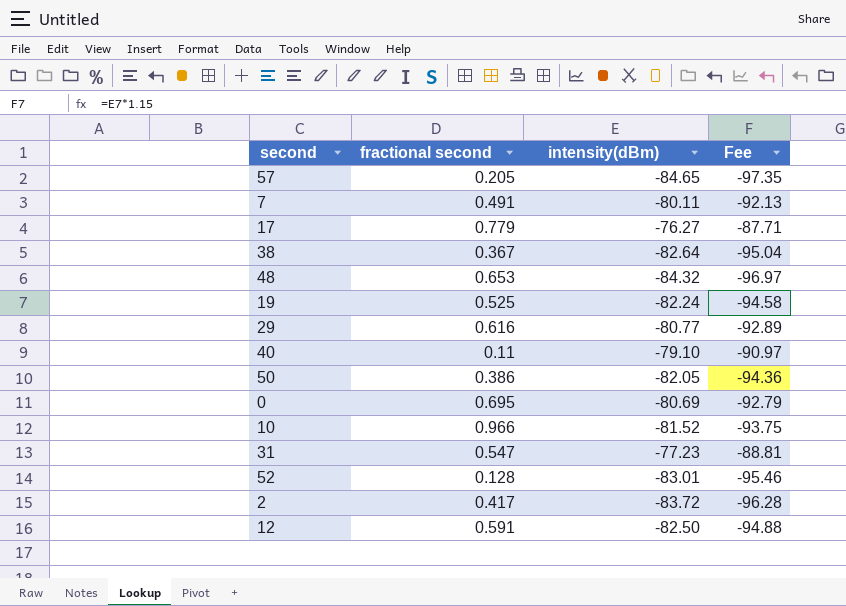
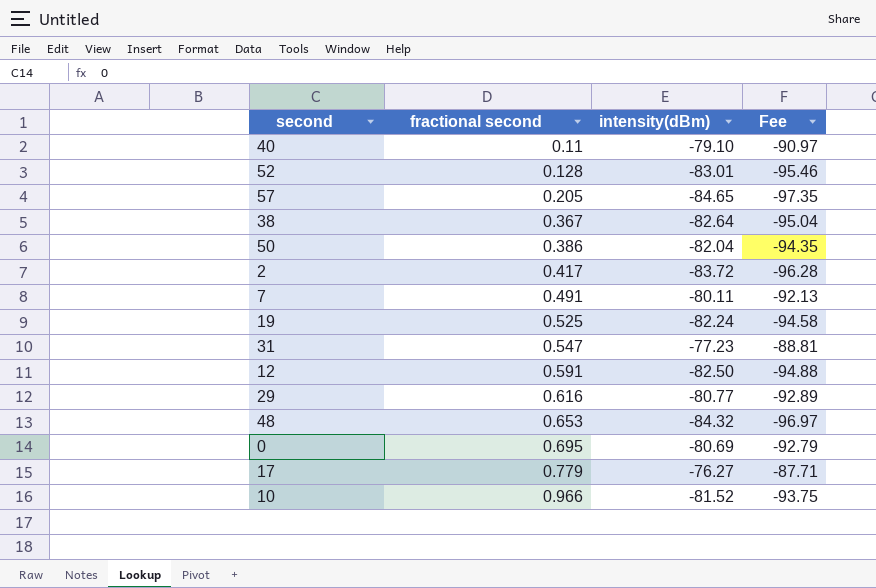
row order: none -> fractional second ascending
50 | intensity(dBm): -82.05 -> -82.04
50 | Fee: -94.36 -> -94.35

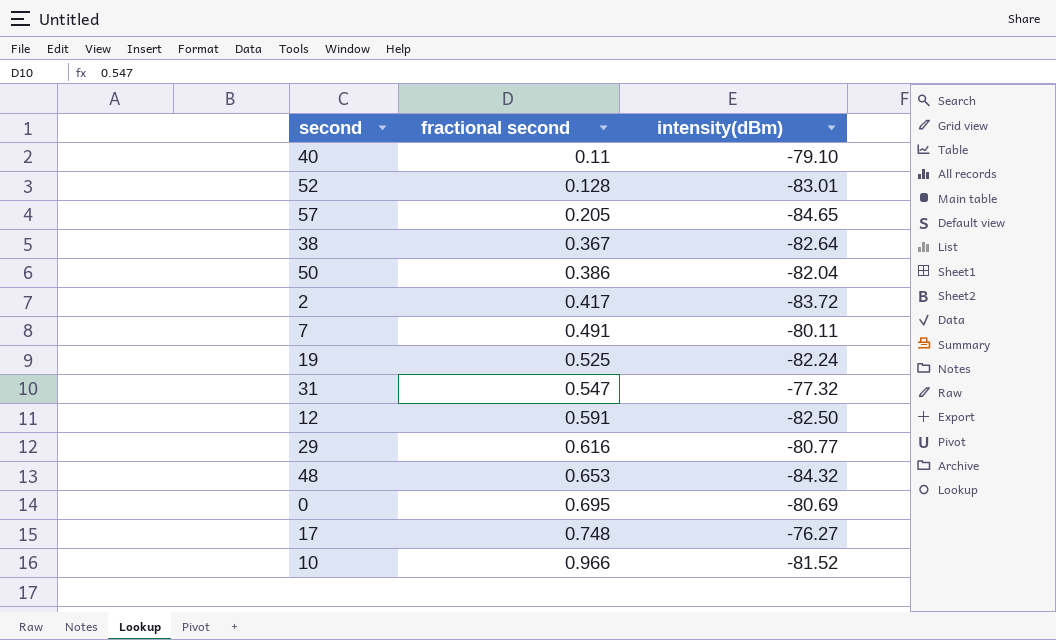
column Fee | formula: [intensity(dBm)] * 1.15 -> none
31 | intensity(dBm): -77.23 -> -77.32
17 | fractional second: 0.779 -> 0.748

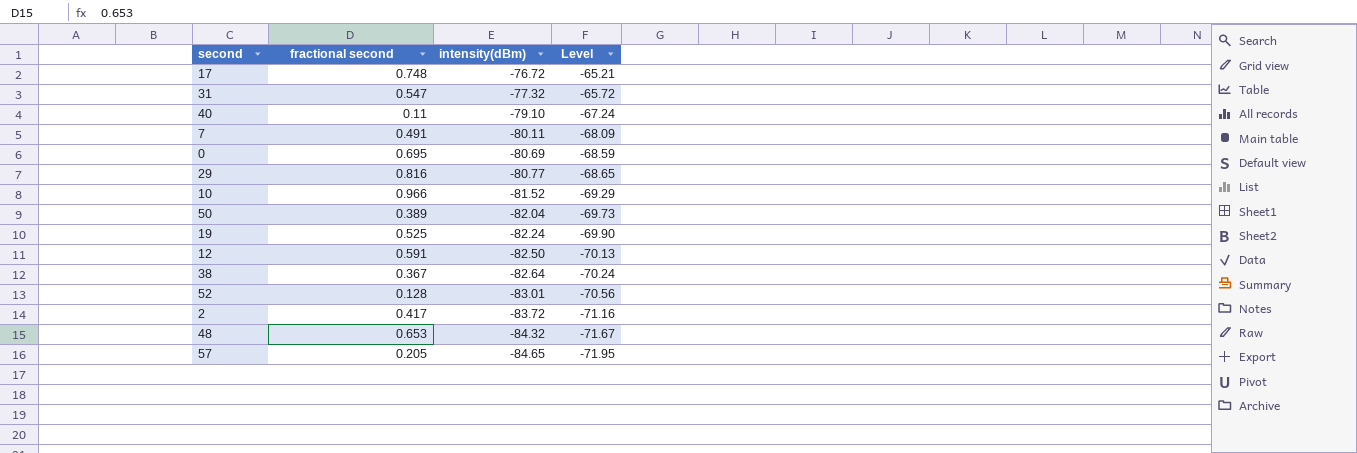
row order: fractional second ascending -> intensity(dBm) descending
column Level | formula: none -> [intensity(dBm)] * 0.85
17 | intensity(dBm): -76.27 -> -76.72
29 | fractional second: 0.616 -> 0.816
50 | fractional second: 0.386 -> 0.389

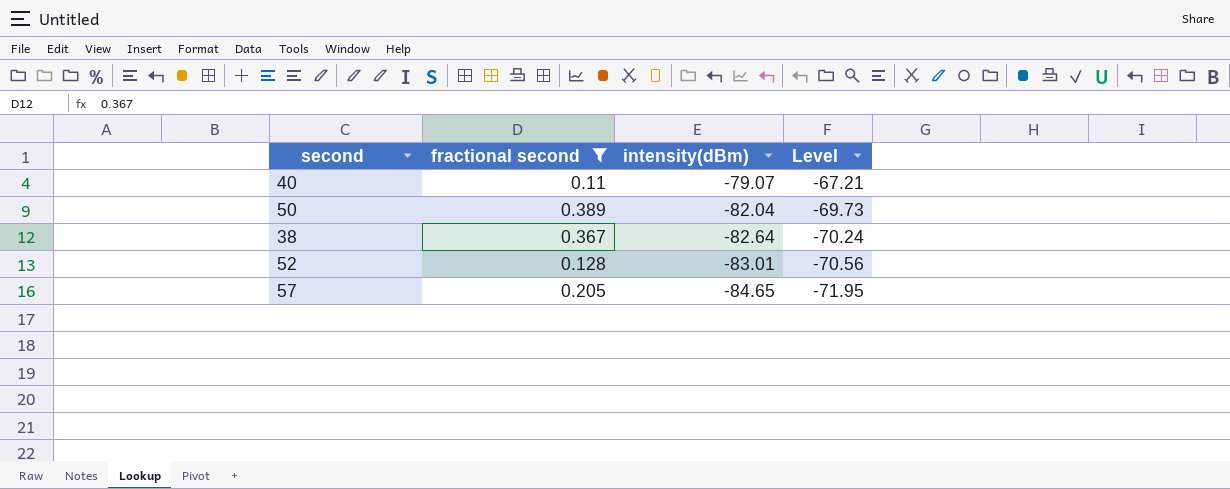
filter: none -> fractional second <= 0.389
40 | intensity(dBm): -79.10 -> -79.07
40 | Level: -67.24 -> -67.21

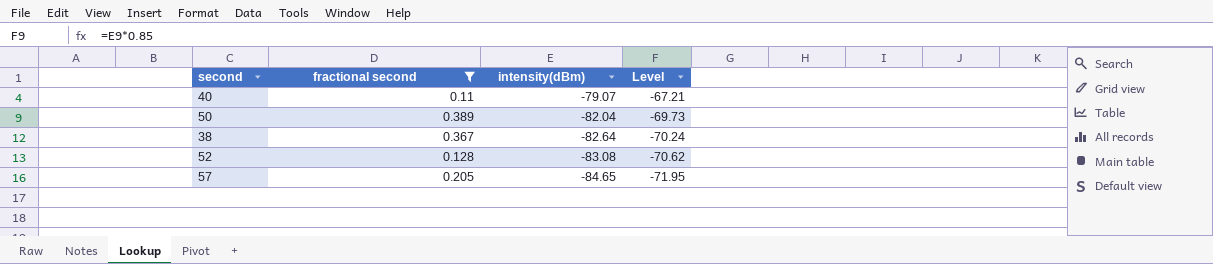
52 | intensity(dBm): -83.01 -> -83.08
52 | Level: -70.56 -> -70.62

